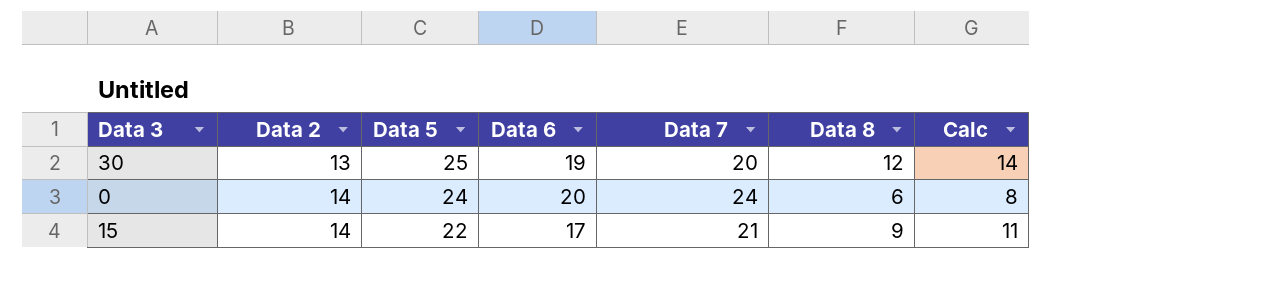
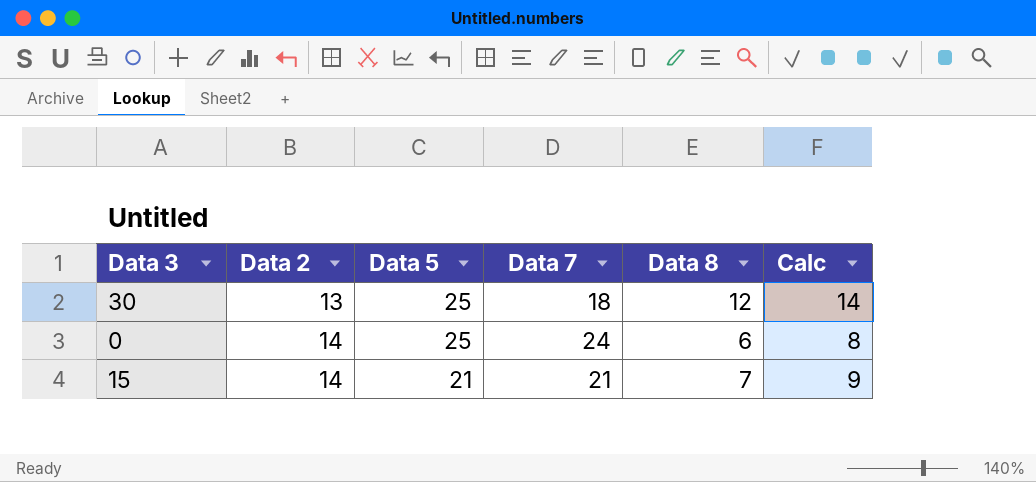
column Data 6 | position: 4 -> none
30 | Data 7: 20 -> 18
0 | Data 5: 24 -> 25
15 | Data 5: 22 -> 21
15 | Data 8: 9 -> 7
15 | Calc: 11 -> 9

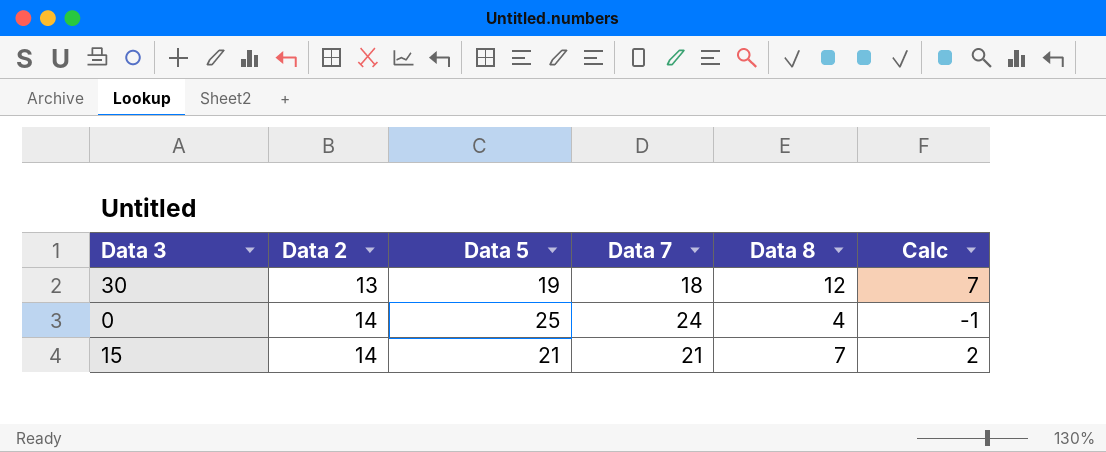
column Calc | formula: [Data 8] + 2 -> [Data 8] - 5
30 | Data 5: 25 -> 19
0 | Data 8: 6 -> 4

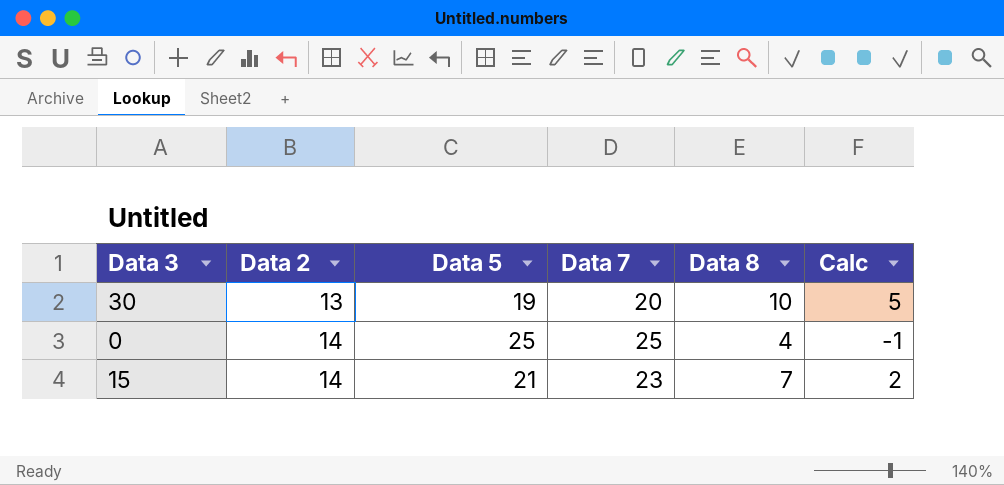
30 | Data 7: 18 -> 20
30 | Data 8: 12 -> 10
30 | Calc: 7 -> 5
0 | Data 7: 24 -> 25
15 | Data 7: 21 -> 23

